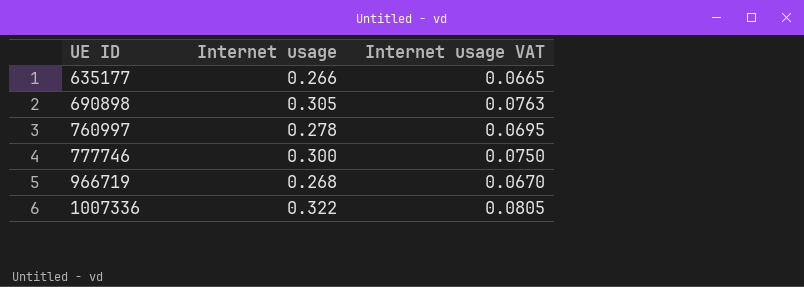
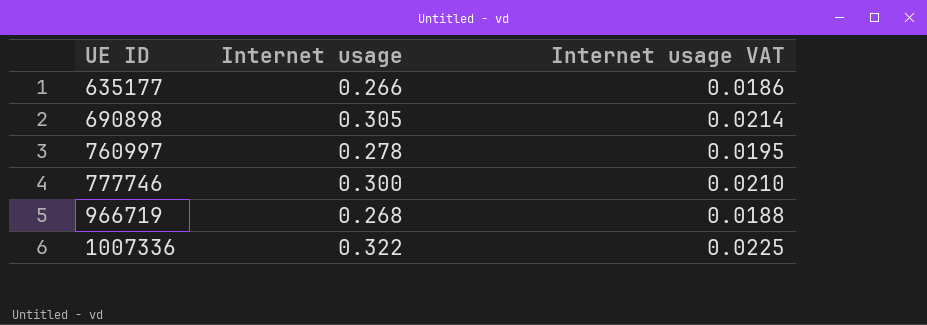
column Internet usage VAT | formula: [Internet usage] * 0.25 -> [Internet usage] * 0.07

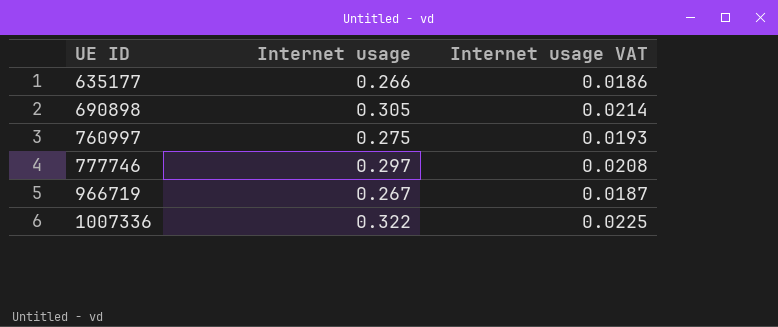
760997 | Internet usage: 0.278 -> 0.275
760997 | Internet usage VAT: 0.0195 -> 0.0193
777746 | Internet usage: 0.300 -> 0.297
777746 | Internet usage VAT: 0.0210 -> 0.0208
966719 | Internet usage: 0.268 -> 0.267
966719 | Internet usage VAT: 0.0188 -> 0.0187

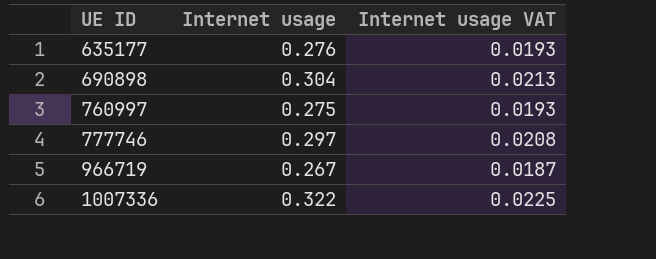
635177 | Internet usage: 0.266 -> 0.276
635177 | Internet usage VAT: 0.0186 -> 0.0193
690898 | Internet usage: 0.305 -> 0.304
690898 | Internet usage VAT: 0.0214 -> 0.0213

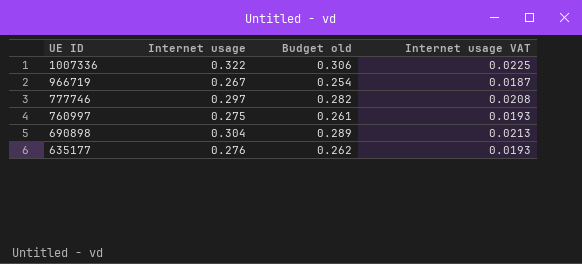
row order: UE ID ascending -> UE ID descending
column Budget old | formula: none -> [Internet usage] * 0.95

